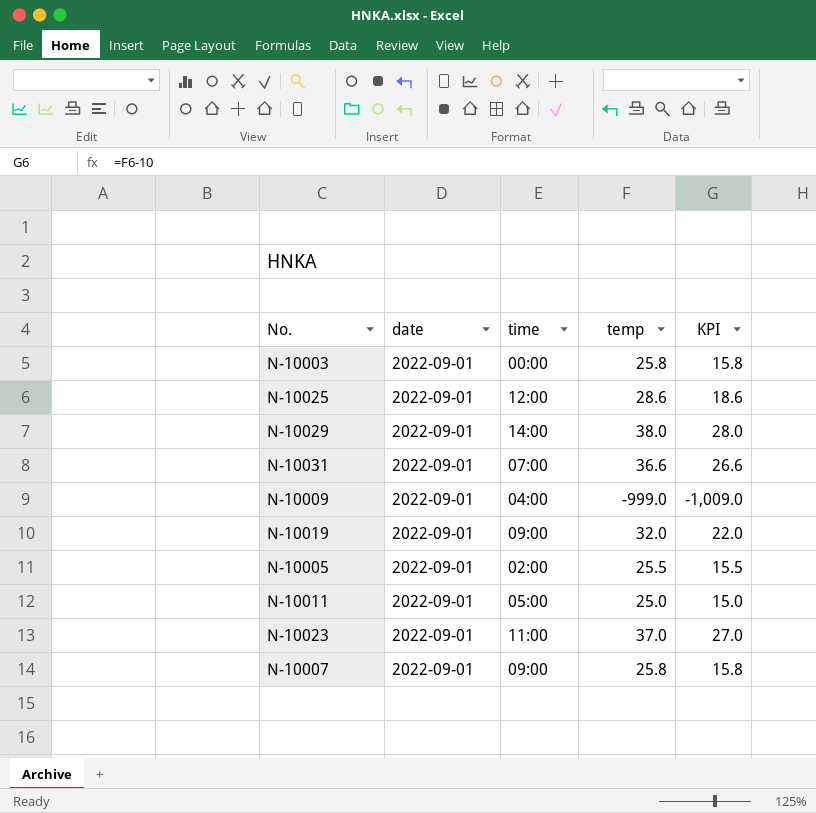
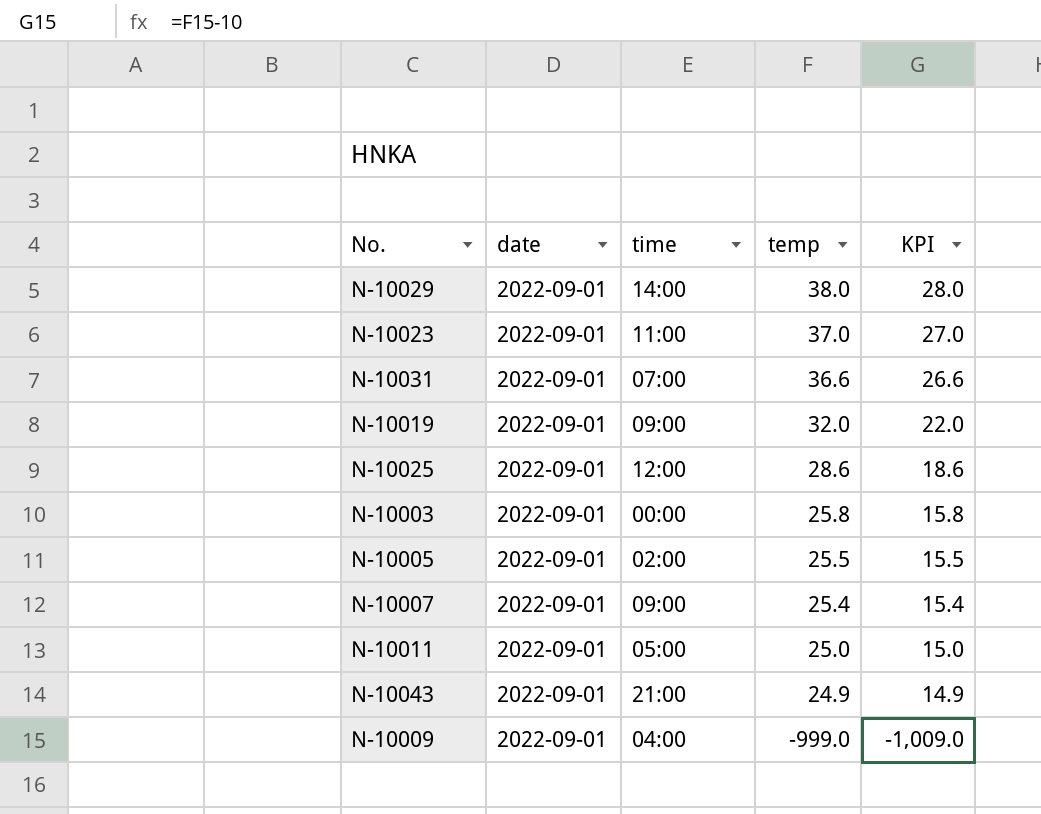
row order: none -> temp descending
N-10007 | temp: 25.8 -> 25.4
N-10007 | KPI: 15.8 -> 15.4
row N-10043: none -> 2022-09-01 | 21:00 | 24.9 | 14.9

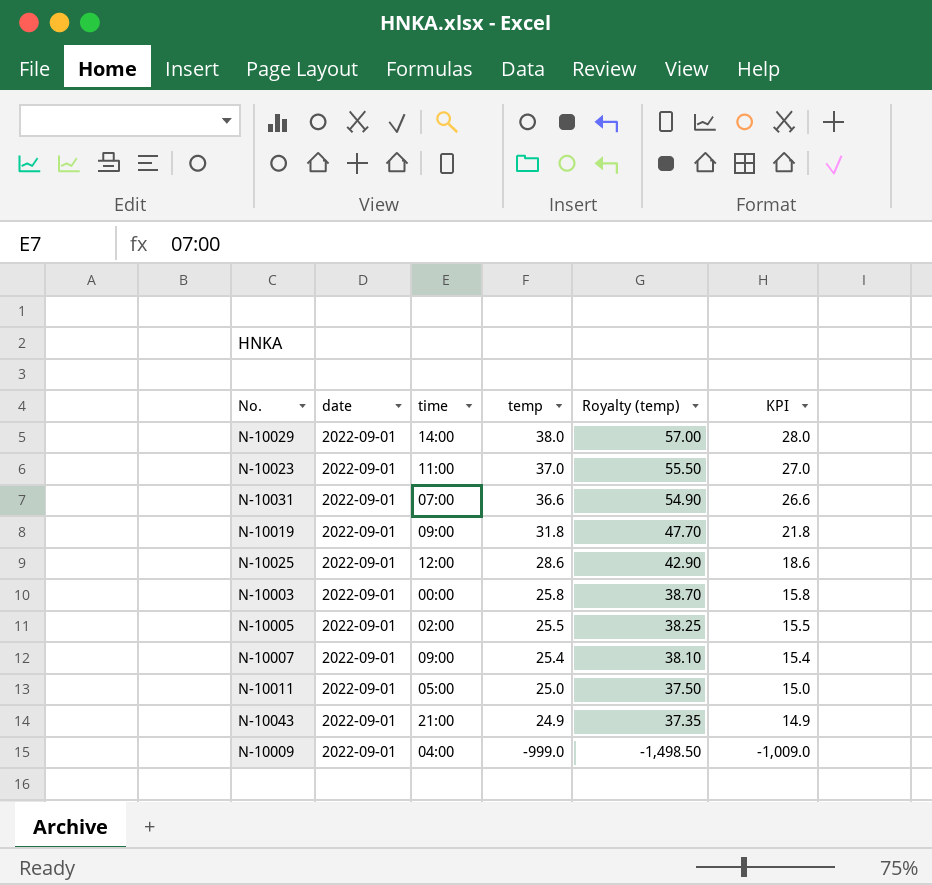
column Royalty (temp) | formula: none -> [temp] * 1.5
N-10019 | temp: 32.0 -> 31.8
N-10019 | KPI: 22.0 -> 21.8

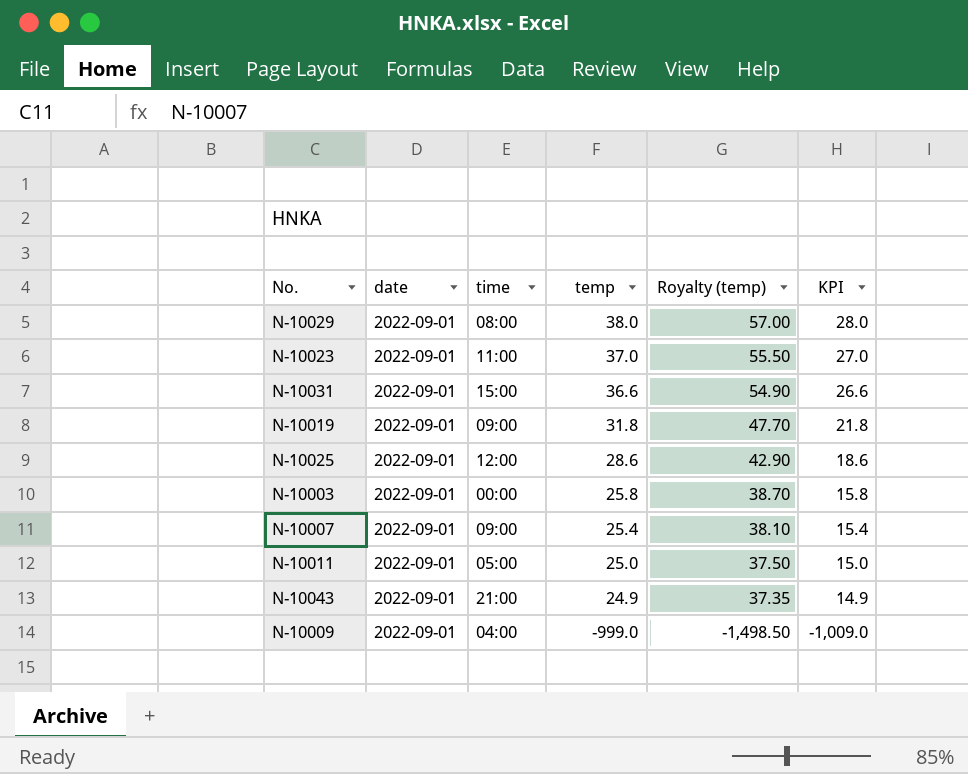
row N-10005: 2022-09-01 | 02:00 | 25.5 | 38.25 | 15.5 -> none
N-10029 | time: 14:00 -> 08:00
N-10031 | time: 07:00 -> 15:00

